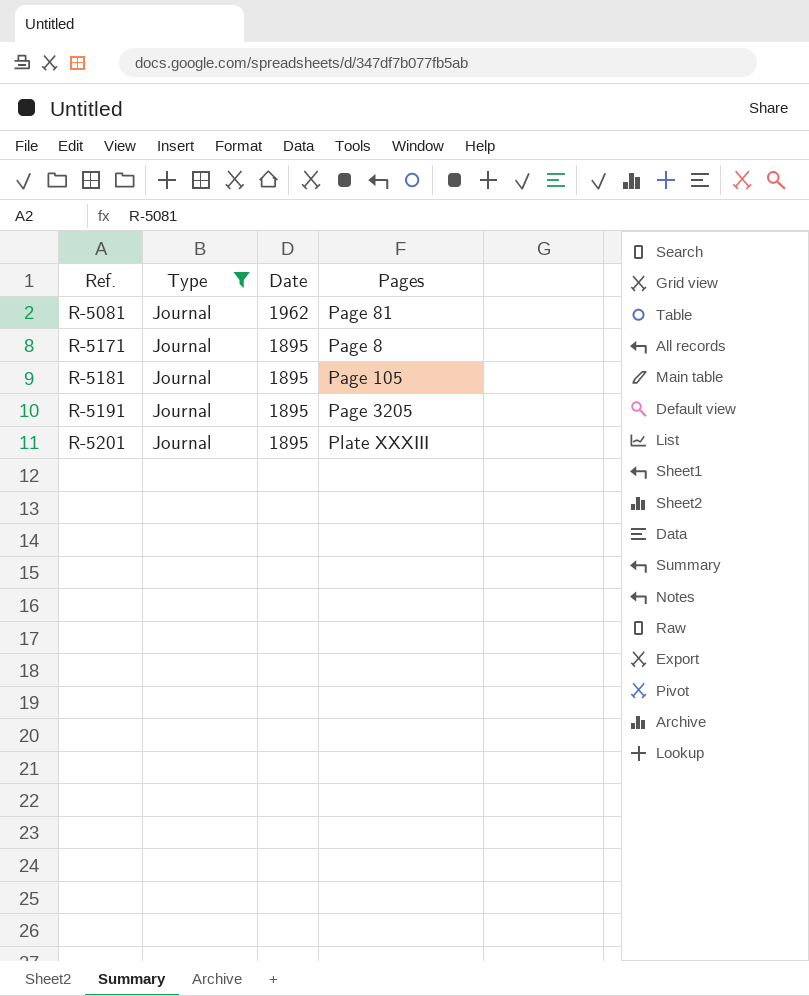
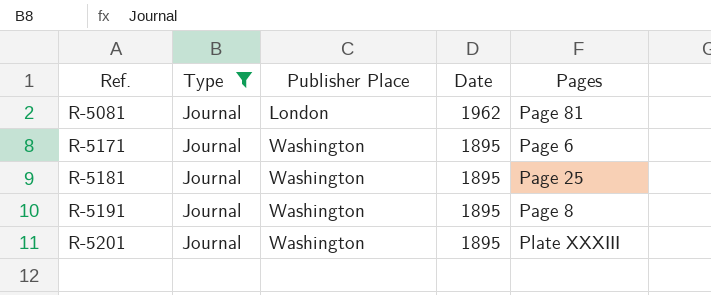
column Publisher Place | position: none -> 3
R-5171 | Pages: Page 8 -> Page 6
R-5181 | Pages: Page 105 -> Page 25
R-5191 | Pages: Page 3205 -> Page 8

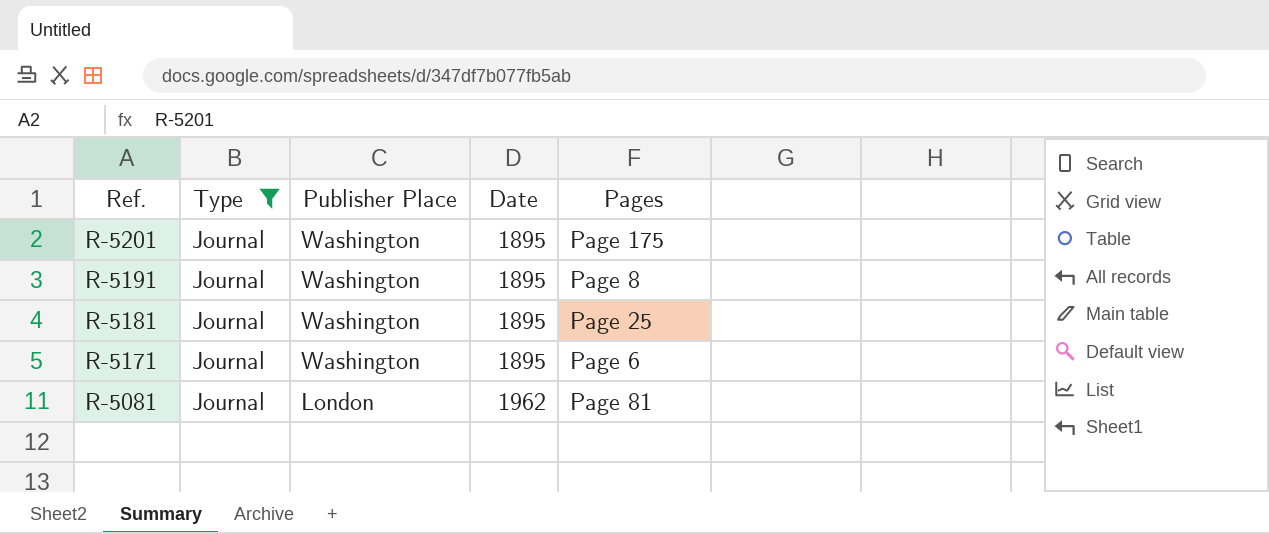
row order: Ref. ascending -> Ref. descending
R-5201 | Pages: Plate XXXIII -> Page 175

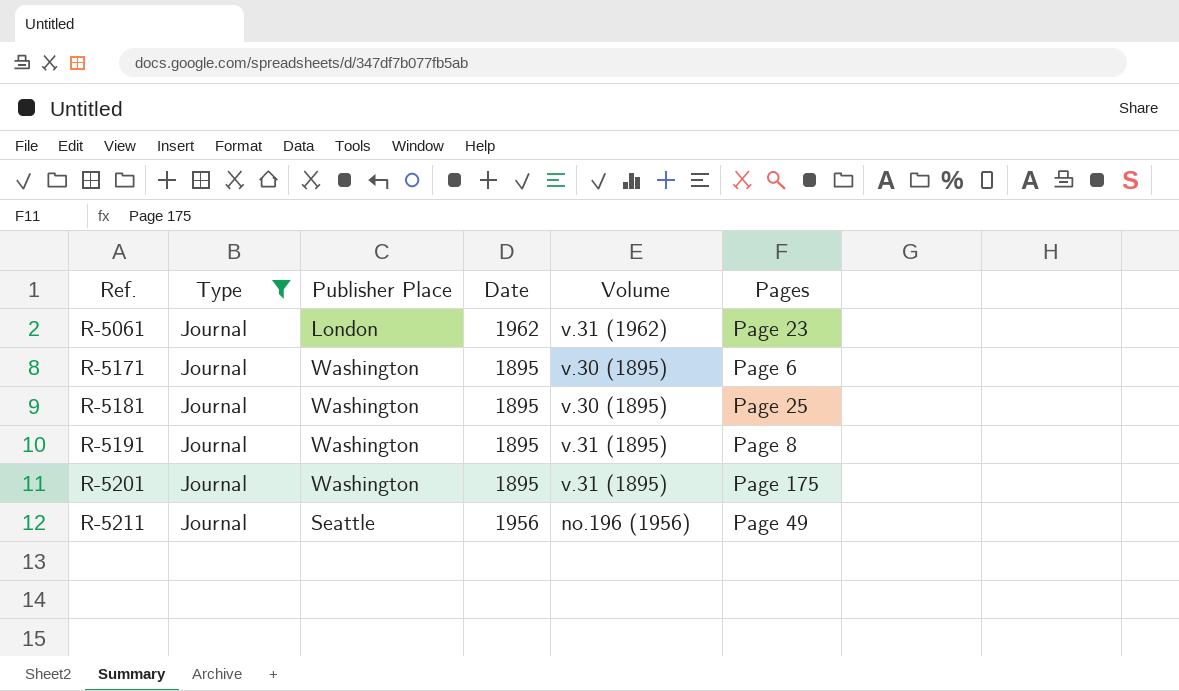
row order: Ref. descending -> Ref. ascending
column Volume | position: none -> 5
row R-5081: Journal | London | 1962 | Page 81 -> none
row R-5061: none -> Journal | London | 1962 | v.31 (1962) | Page 23
row R-5211: none -> Journal | Seattle | 1956 | no.196 (1956) | Page 49

